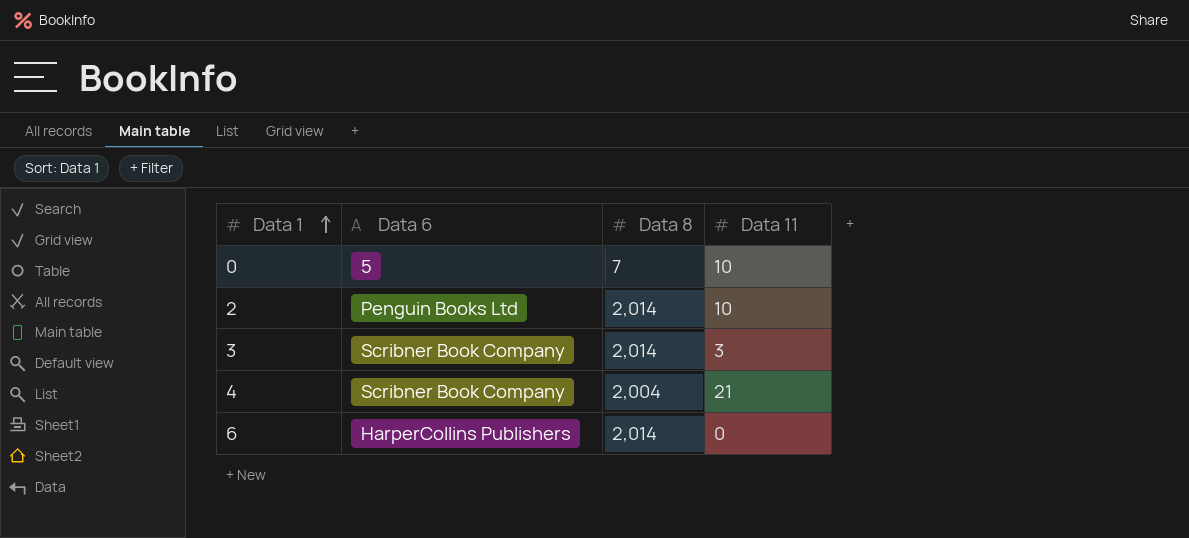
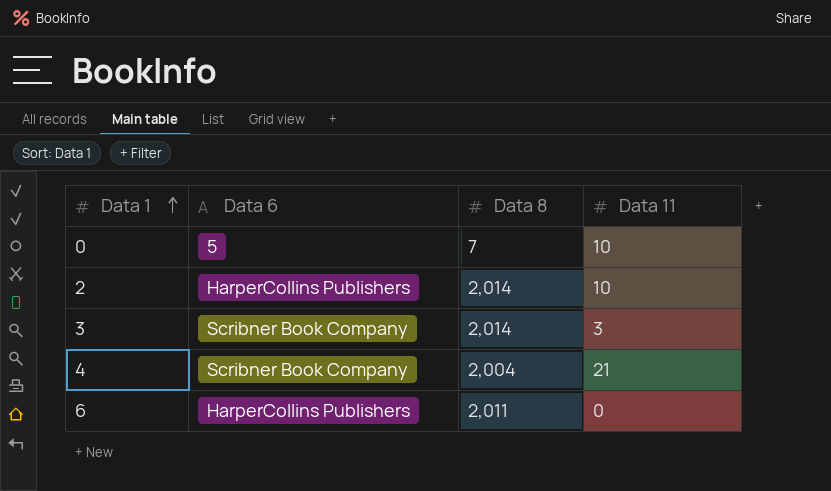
2 | Data 6: Penguin Books Ltd -> HarperCollins Publishers
6 | Data 8: 2,014 -> 2,011

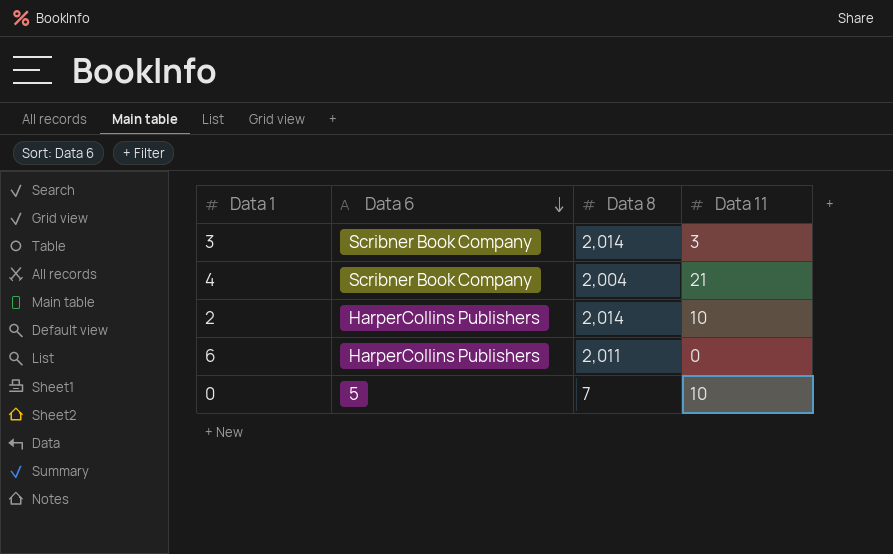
row order: Data 1 ascending -> Data 6 descending

